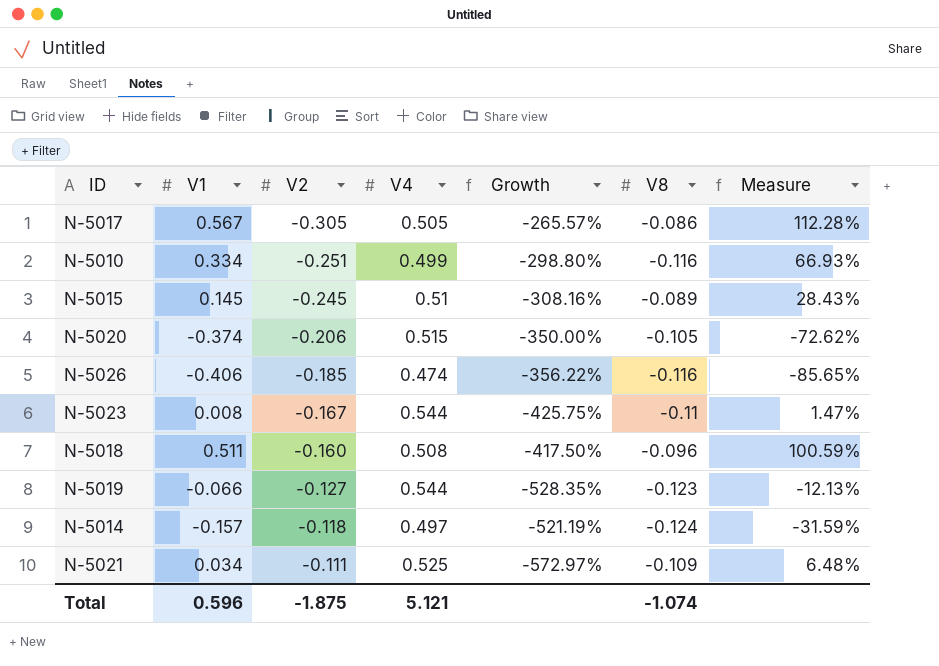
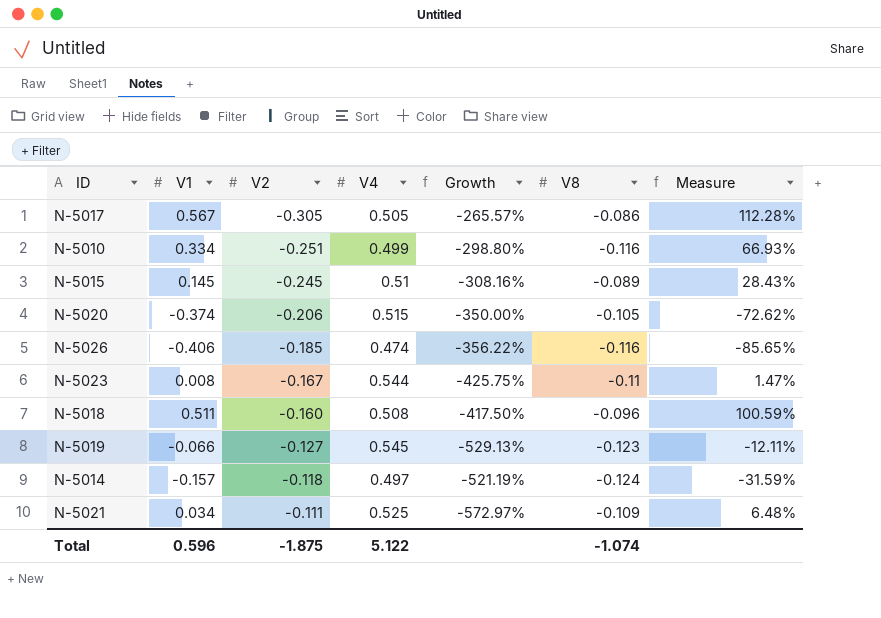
N-5019 | V4: 0.544 -> 0.545
N-5019 | Growth: -528.35% -> -529.13%
N-5019 | Measure: -12.13% -> -12.11%
Total | V4: 5.121 -> 5.122

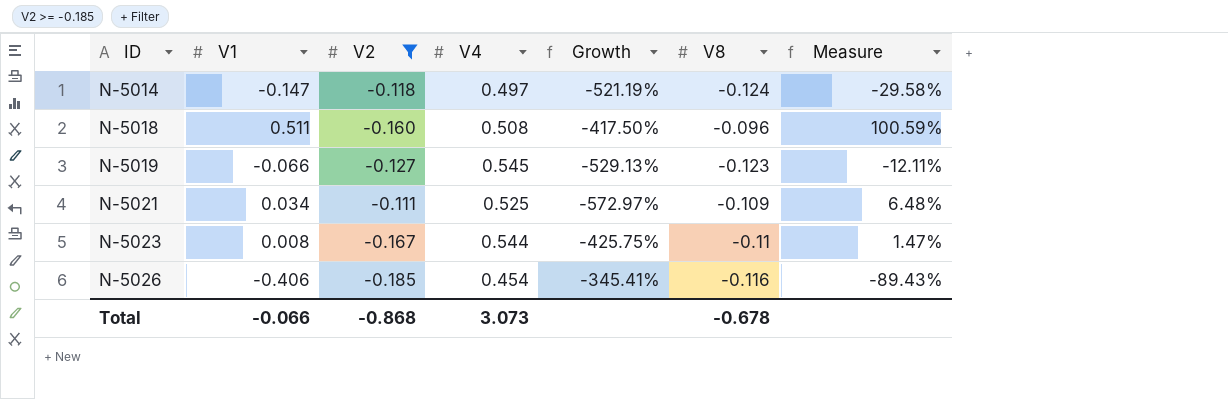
filter: none -> V2 >= -0.185
row order: V2 ascending -> ID ascending
N-5014 | V1: -0.157 -> -0.147
N-5014 | Measure: -31.59% -> -29.58%
N-5026 | V4: 0.474 -> 0.454
N-5026 | Growth: -356.22% -> -345.41%
N-5026 | Measure: -85.65% -> -89.43%
Total | V1: 0.596 -> -0.066
Total | V2: -1.875 -> -0.868
Total | V4: 5.122 -> 3.073
Total | V8: -1.074 -> -0.678

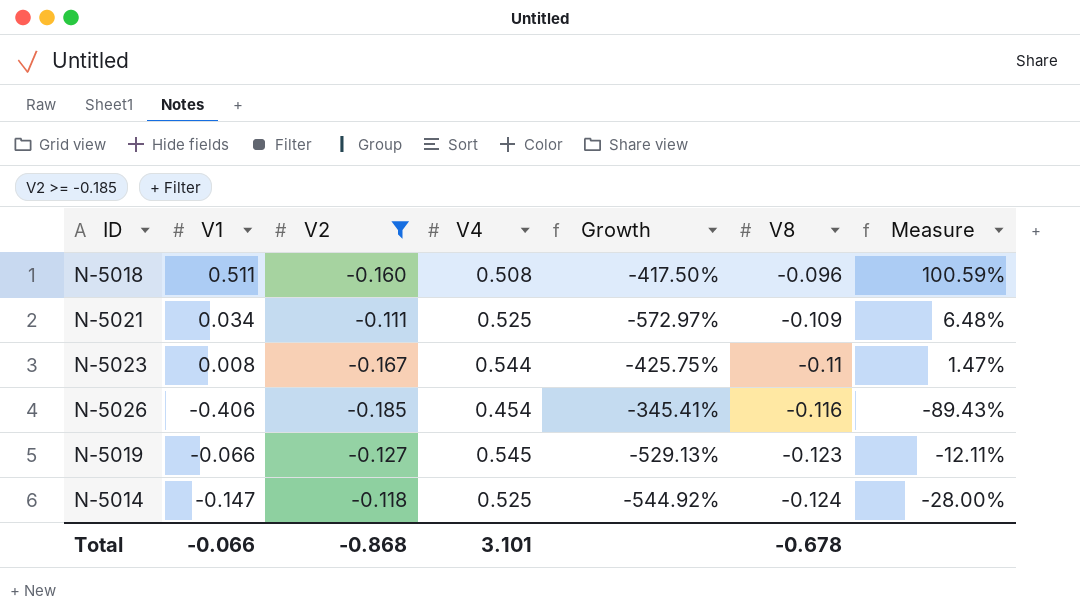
row order: ID ascending -> V8 descending
N-5014 | V4: 0.497 -> 0.525
N-5014 | Growth: -521.19% -> -544.92%
N-5014 | Measure: -29.58% -> -28.00%
Total | V4: 3.073 -> 3.101

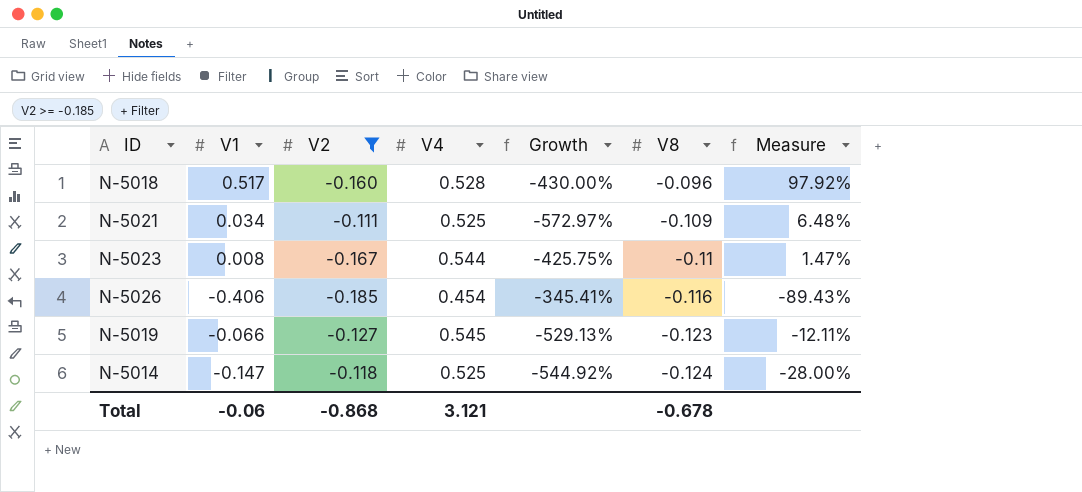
N-5018 | V1: 0.511 -> 0.517
N-5018 | V4: 0.508 -> 0.528
N-5018 | Growth: -417.50% -> -430.00%
N-5018 | Measure: 100.59% -> 97.92%
Total | V1: -0.066 -> -0.06
Total | V4: 3.101 -> 3.121

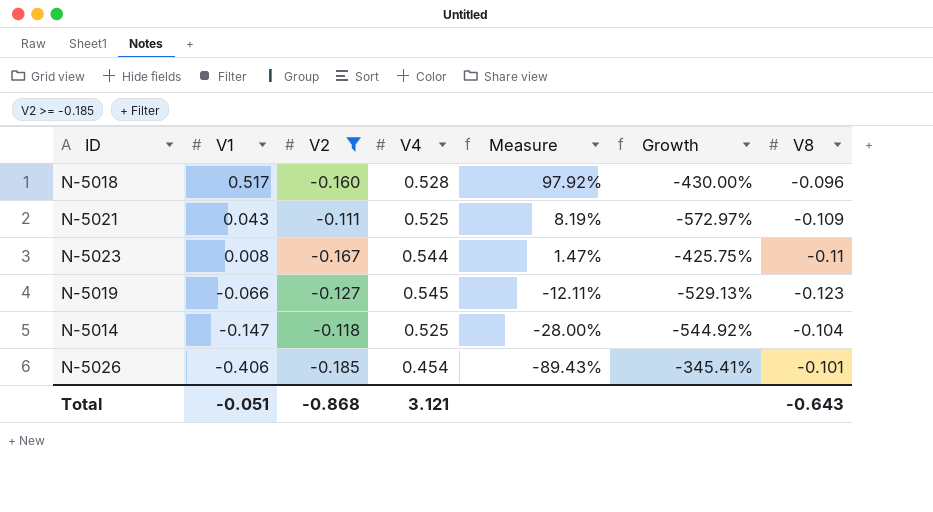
row order: V8 descending -> V1 descending
column Measure | position: 7 -> 5
N-5021 | V1: 0.034 -> 0.043
N-5021 | Measure: 6.48% -> 8.19%
N-5014 | V8: -0.124 -> -0.104
N-5026 | V8: -0.116 -> -0.101
Total | V1: -0.06 -> -0.051
Total | V8: -0.678 -> -0.643

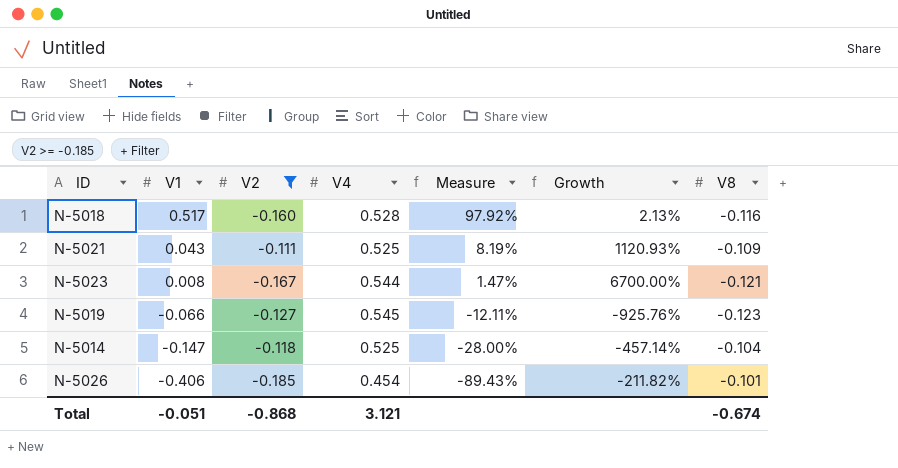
column Growth | formula: ([V4] - [V2]) / [V2] -> ([V4] - [V1]) / [V1]
N-5018 | V8: -0.096 -> -0.116
N-5023 | V8: -0.11 -> -0.121
Total | V8: -0.643 -> -0.674

